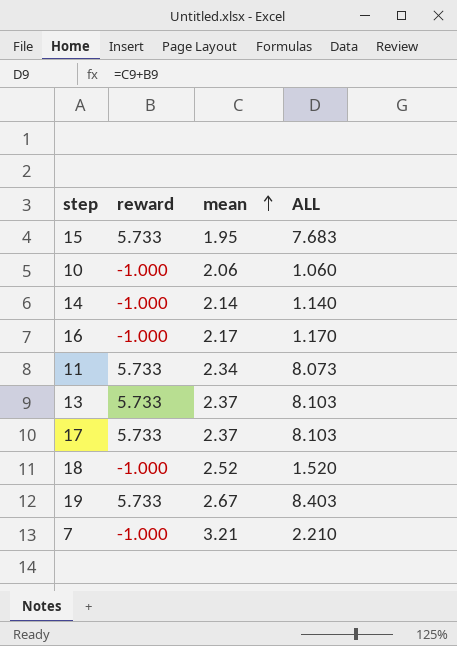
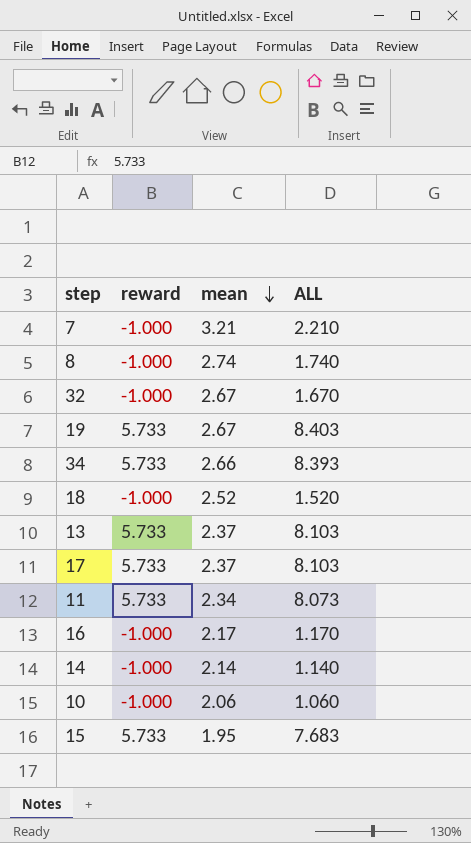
row order: mean ascending -> mean descending
row 8: none -> -1.000 | 2.74 | 1.740
row 32: none -> -1.000 | 2.67 | 1.670
row 34: none -> 5.733 | 2.66 | 8.393

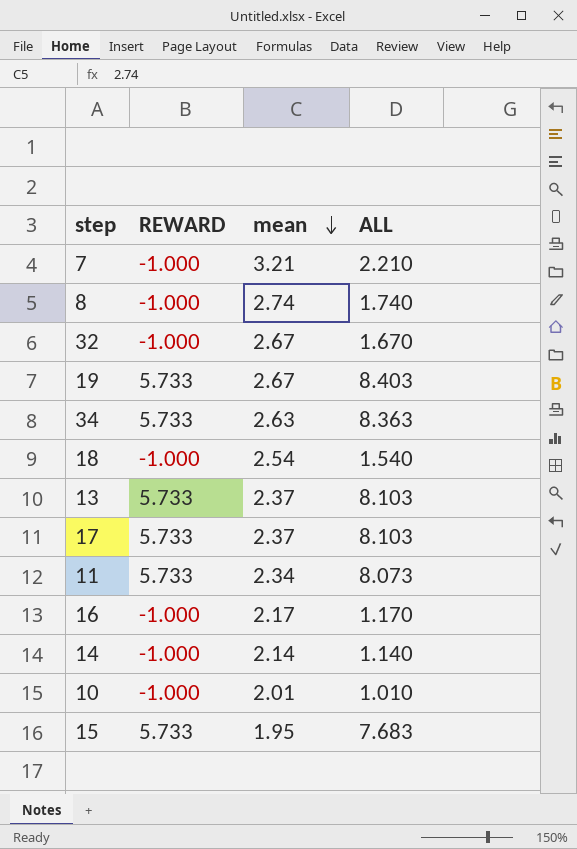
column name: reward -> REWARD
34 | mean: 2.66 -> 2.63
34 | ALL: 8.393 -> 8.363
18 | mean: 2.52 -> 2.54
18 | ALL: 1.520 -> 1.540
10 | mean: 2.06 -> 2.01
10 | ALL: 1.060 -> 1.010

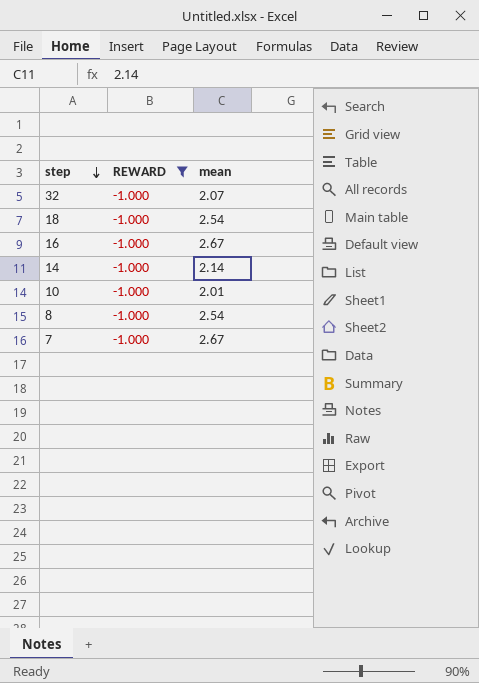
filter: none -> REWARD = -1.000
row order: mean descending -> step descending
column ALL | formula: [REWARD] + [mean] -> none
32 | mean: 2.67 -> 2.07
16 | mean: 2.17 -> 2.67
8 | mean: 2.74 -> 2.54
7 | mean: 3.21 -> 2.67

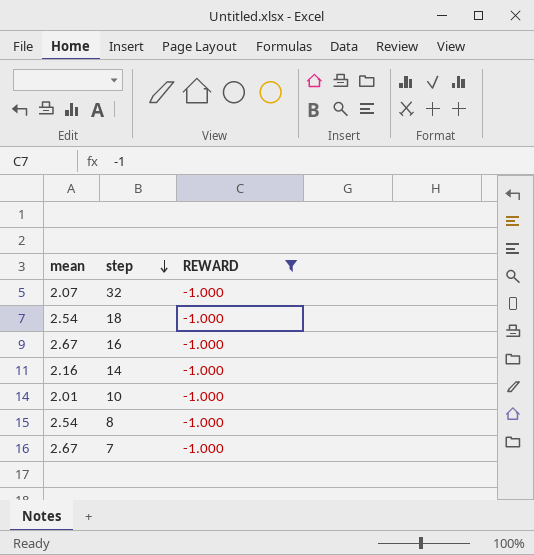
column mean | position: 3 -> 1
14 | mean: 2.14 -> 2.16

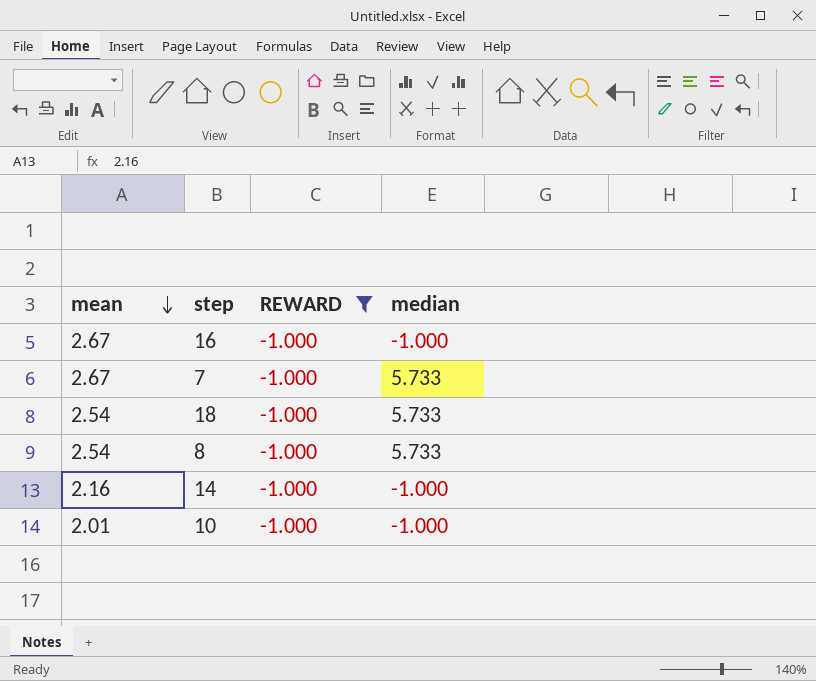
row order: step descending -> mean descending
column median | position: none -> 4
row 32: 2.07 | -1.000 -> none

